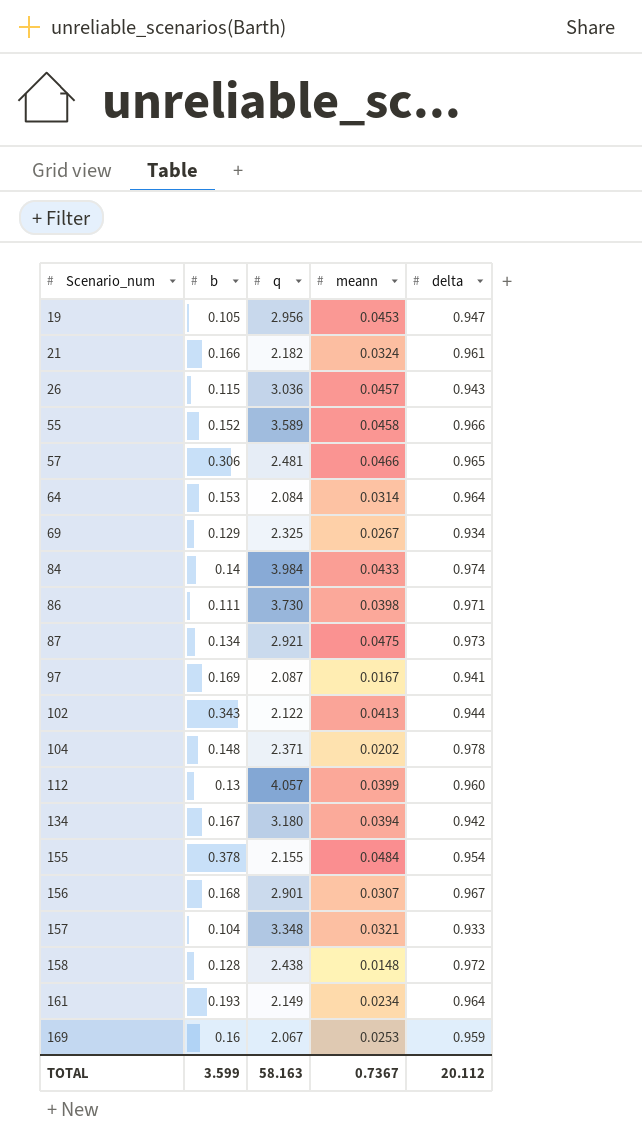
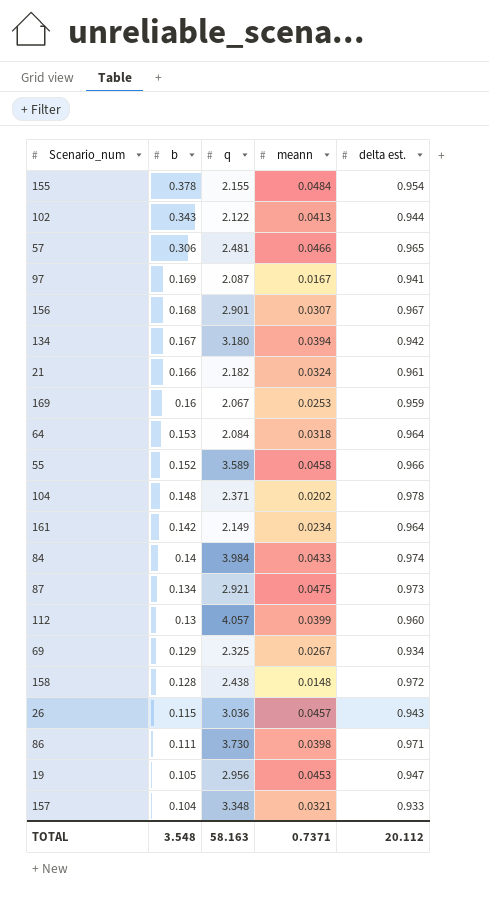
row order: Scenario_num ascending -> b descending
column name: delta -> delta est.
64 | meann: 0.0314 -> 0.0318
161 | b: 0.193 -> 0.142
TOTAL | b: 3.599 -> 3.548
TOTAL | meann: 0.7367 -> 0.7371

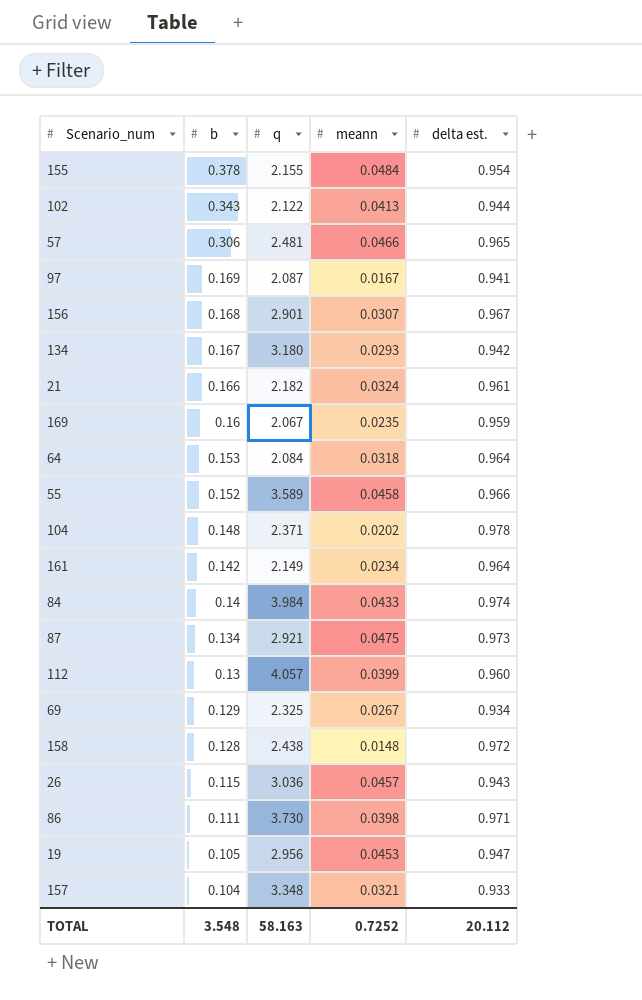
134 | meann: 0.0394 -> 0.0293
169 | meann: 0.0253 -> 0.0235
TOTAL | meann: 0.7371 -> 0.7252

